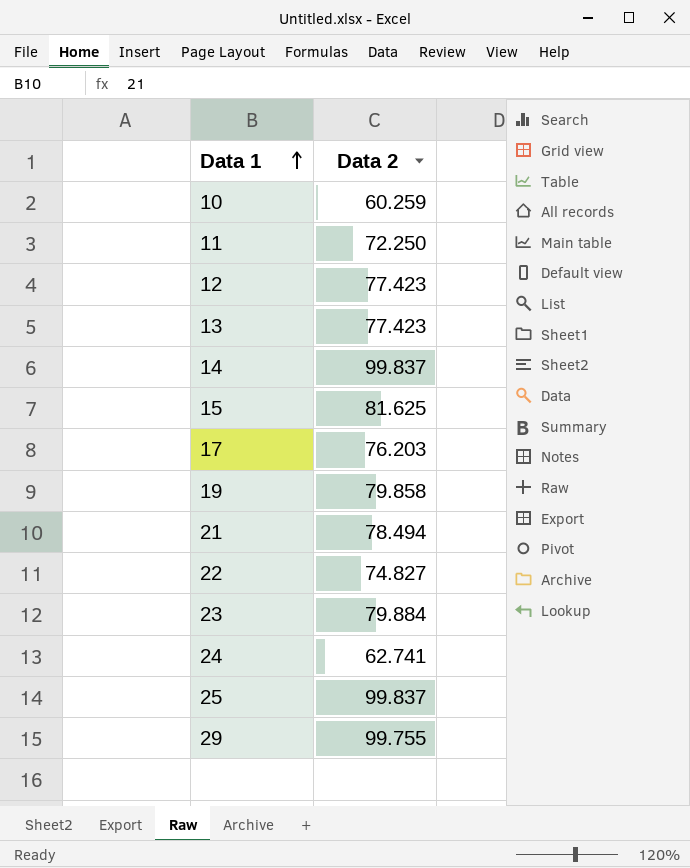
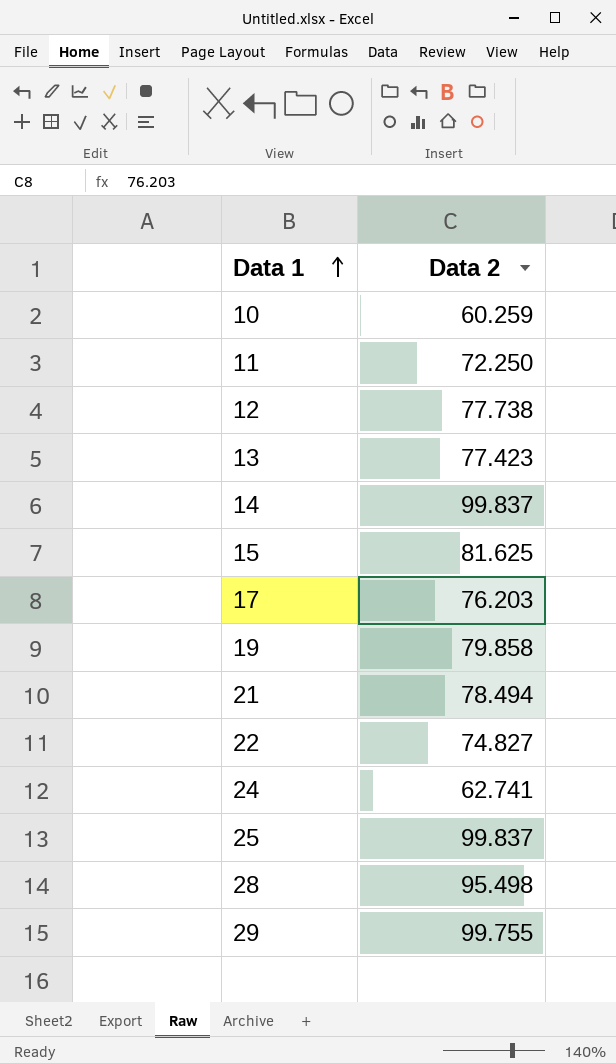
row 23: 79.884 -> none
12 | Data 2: 77.423 -> 77.738
row 28: none -> 95.498

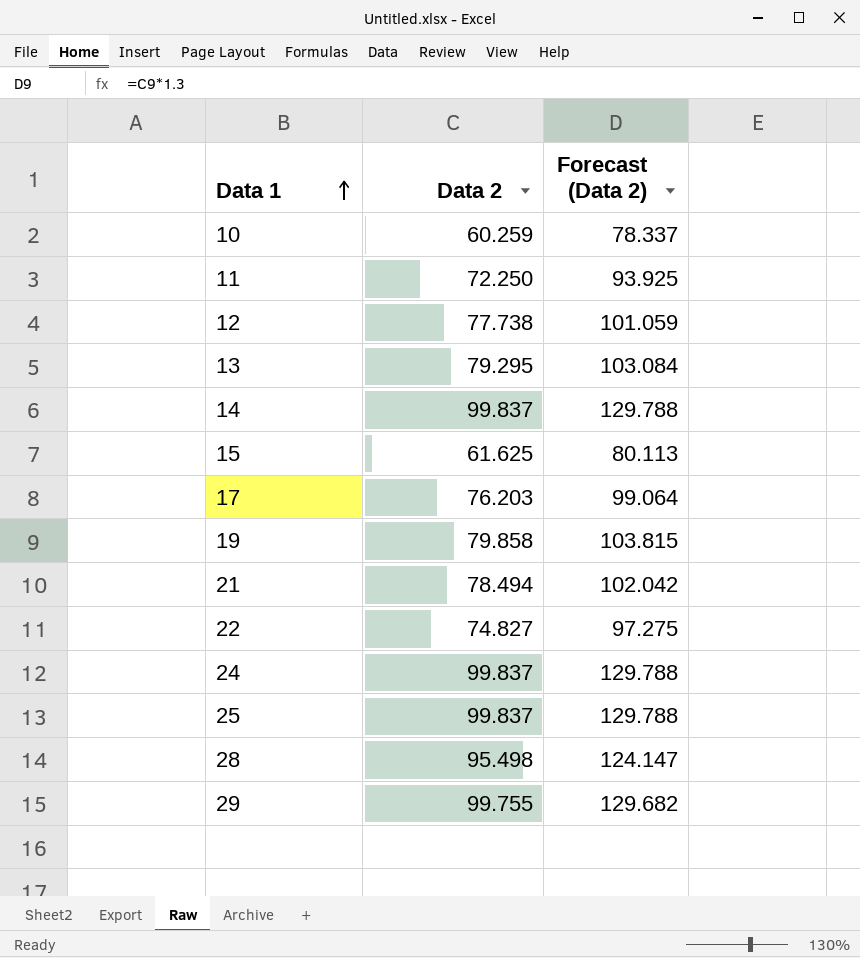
column Forecast (Data 2) | formula: none -> [Data 2] * 1.3
13 | Data 2: 77.423 -> 79.295
15 | Data 2: 81.625 -> 61.625
24 | Data 2: 62.741 -> 99.837

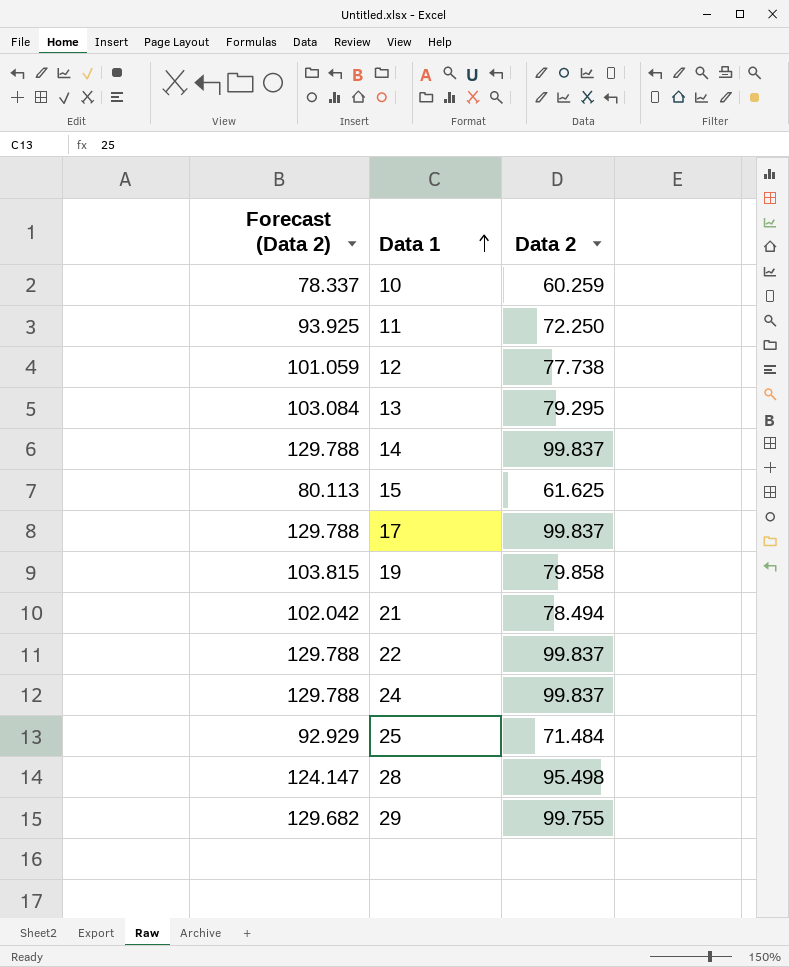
column Forecast (Data 2) | position: 3 -> 1
17 | Forecast (Data 2): 99.064 -> 129.788
17 | Data 2: 76.203 -> 99.837
22 | Forecast (Data 2): 97.275 -> 129.788
22 | Data 2: 74.827 -> 99.837
25 | Forecast (Data 2): 129.788 -> 92.929
25 | Data 2: 99.837 -> 71.484

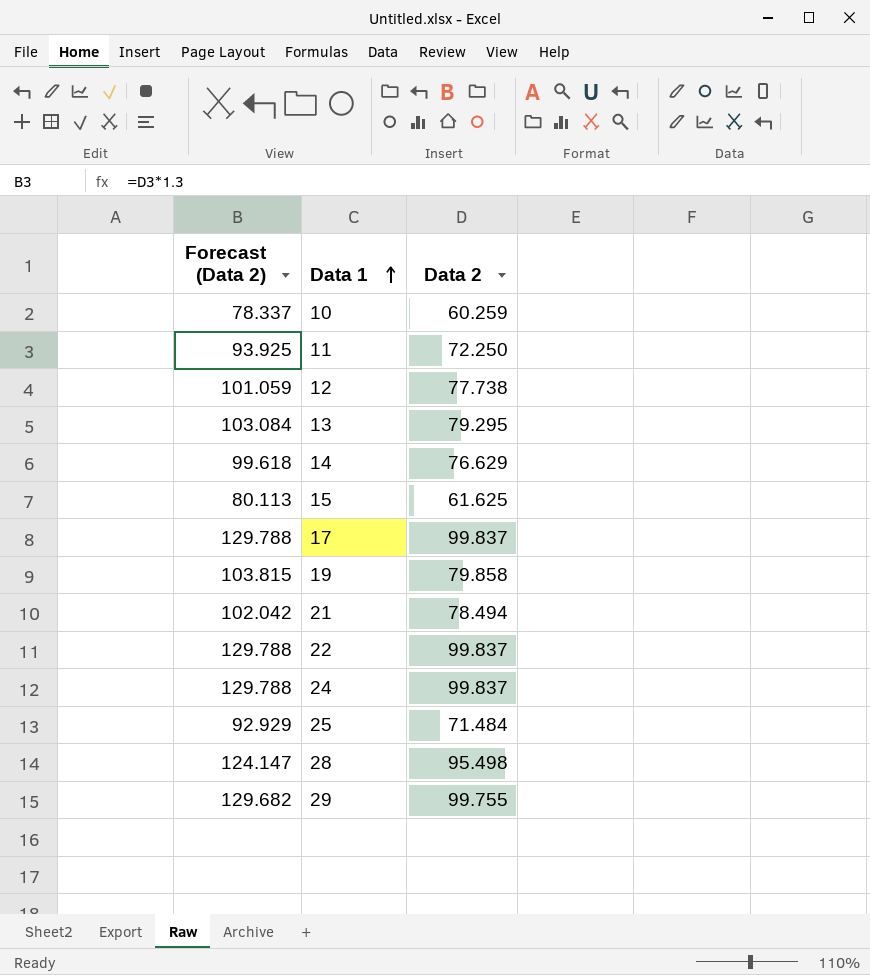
14 | Forecast (Data 2): 129.788 -> 99.618
14 | Data 2: 99.837 -> 76.629

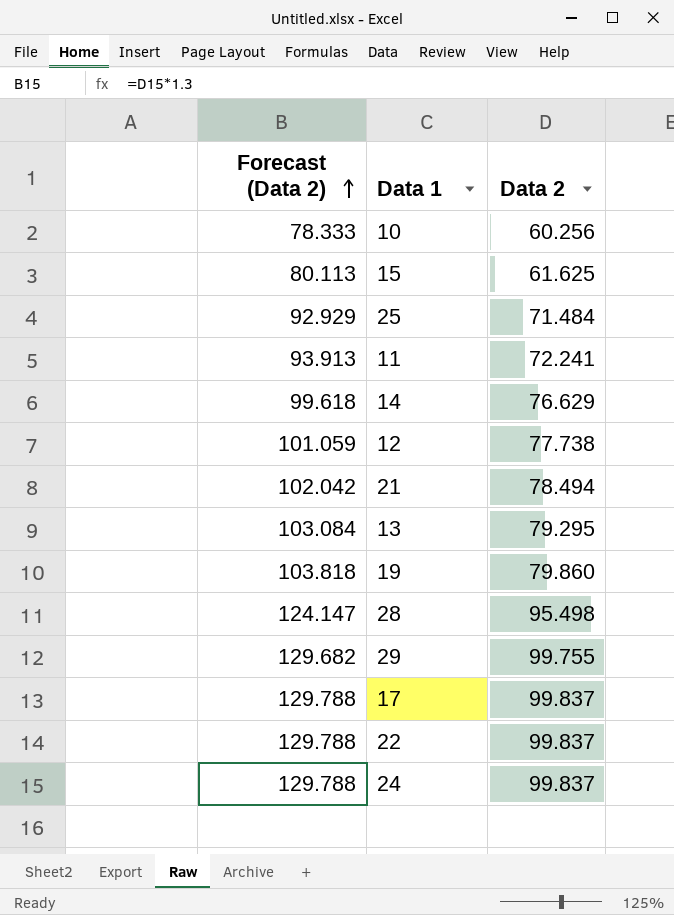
row order: Data 1 ascending -> Forecast (Data 2) ascending
10 | Forecast (Data 2): 78.337 -> 78.333
10 | Data 2: 60.259 -> 60.256
11 | Forecast (Data 2): 93.925 -> 93.913
11 | Data 2: 72.250 -> 72.241
19 | Forecast (Data 2): 103.815 -> 103.818
19 | Data 2: 79.858 -> 79.860

